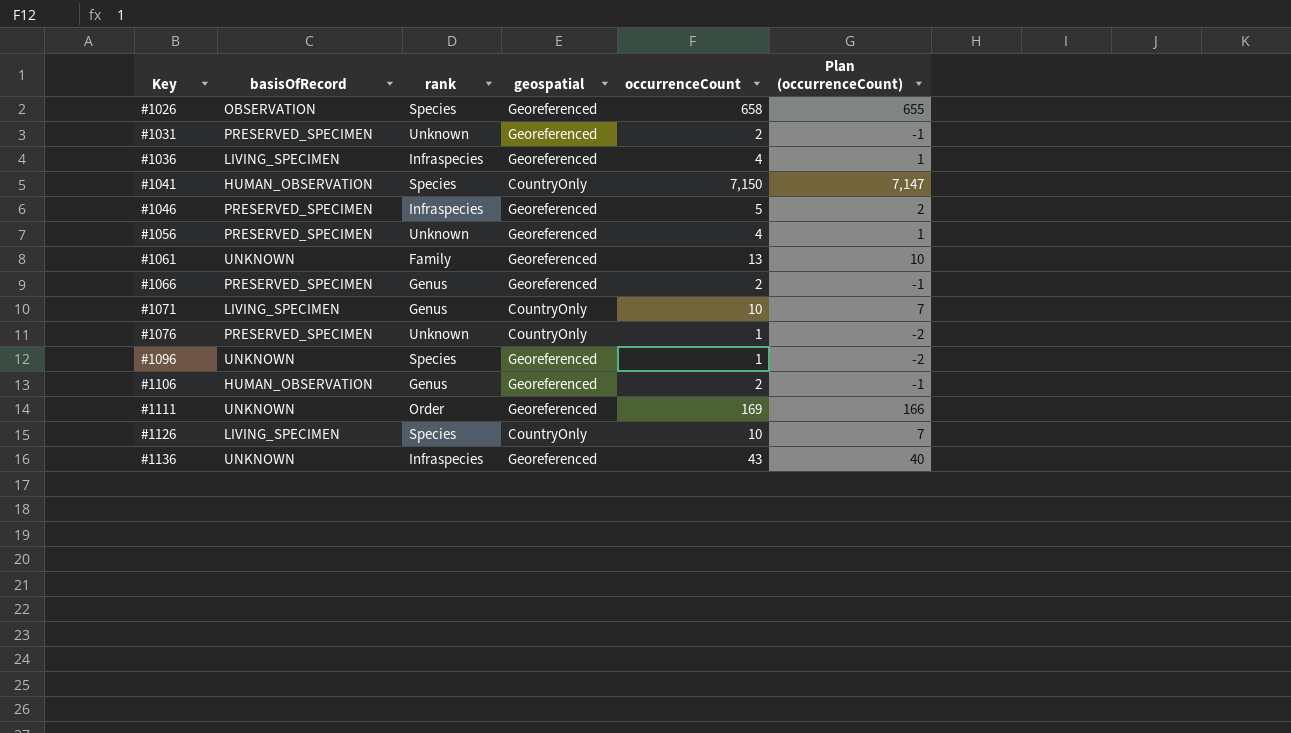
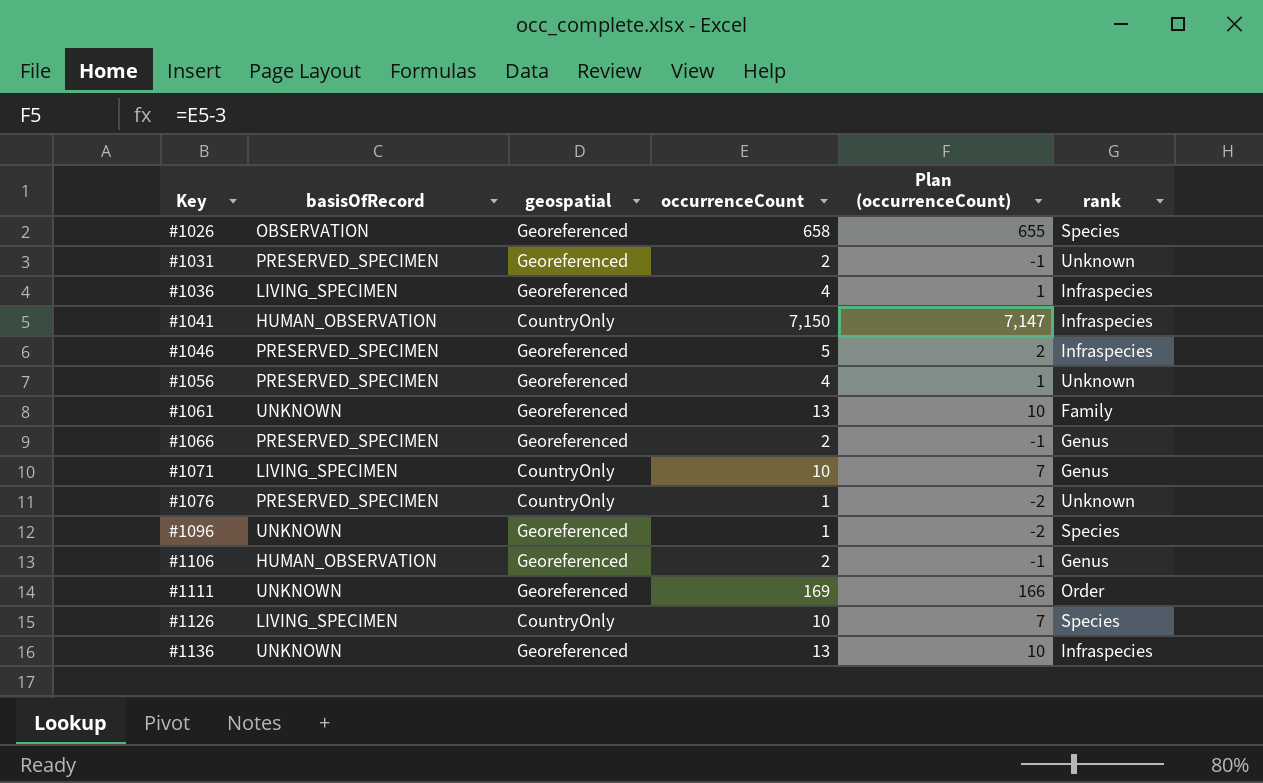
column rank | position: 3 -> 6
#1041 | rank: Species -> Infraspecies
#1136 | occurrenceCount: 43 -> 13
#1136 | Plan (occurrenceCount): 40 -> 10

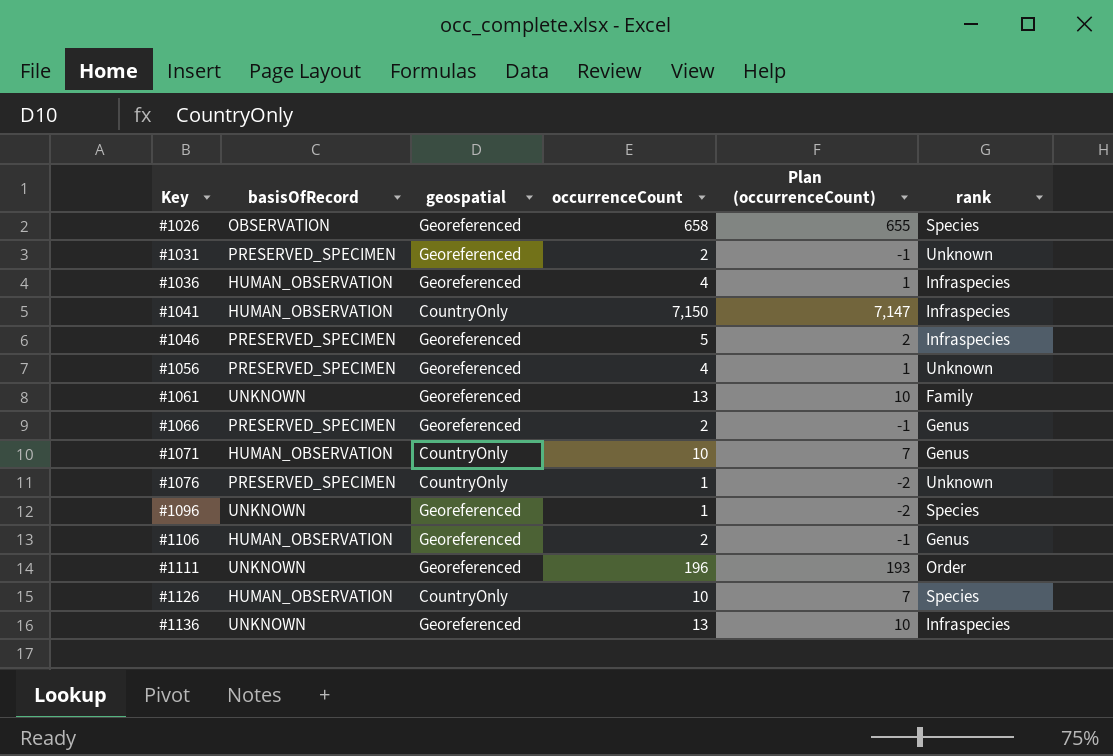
#1036 | basisOfRecord: LIVING_SPECIMEN -> HUMAN_OBSERVATION
#1071 | basisOfRecord: LIVING_SPECIMEN -> HUMAN_OBSERVATION
#1111 | occurrenceCount: 169 -> 196
#1111 | Plan (occurrenceCount): 166 -> 193
#1126 | basisOfRecord: LIVING_SPECIMEN -> HUMAN_OBSERVATION

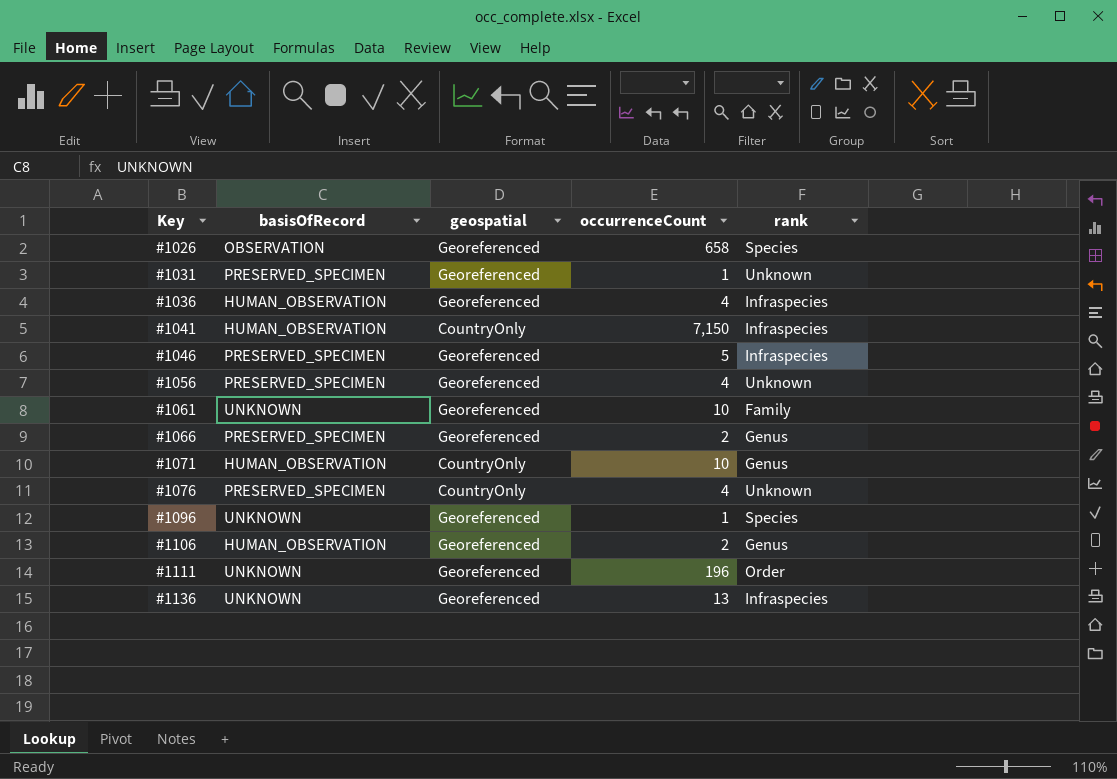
column Plan (occurrenceCount) | formula: [occurrenceCount] - 3 -> none
row #1126: HUMAN_OBSERVATION | CountryOnly | 10 | 7 | Species -> none
#1031 | occurrenceCount: 2 -> 1
#1061 | occurrenceCount: 13 -> 10
#1076 | occurrenceCount: 1 -> 4

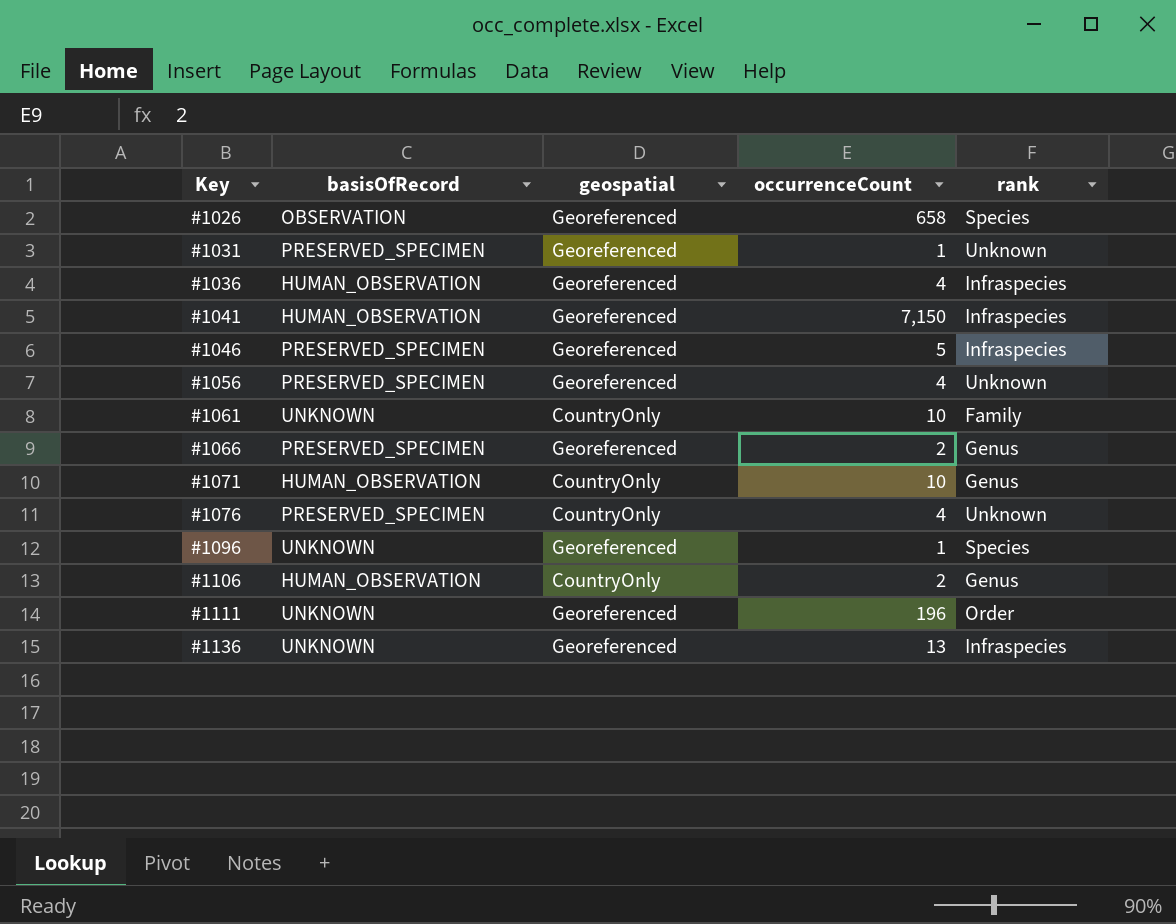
#1041 | geospatial: CountryOnly -> Georeferenced
#1061 | geospatial: Georeferenced -> CountryOnly
#1106 | geospatial: Georeferenced -> CountryOnly

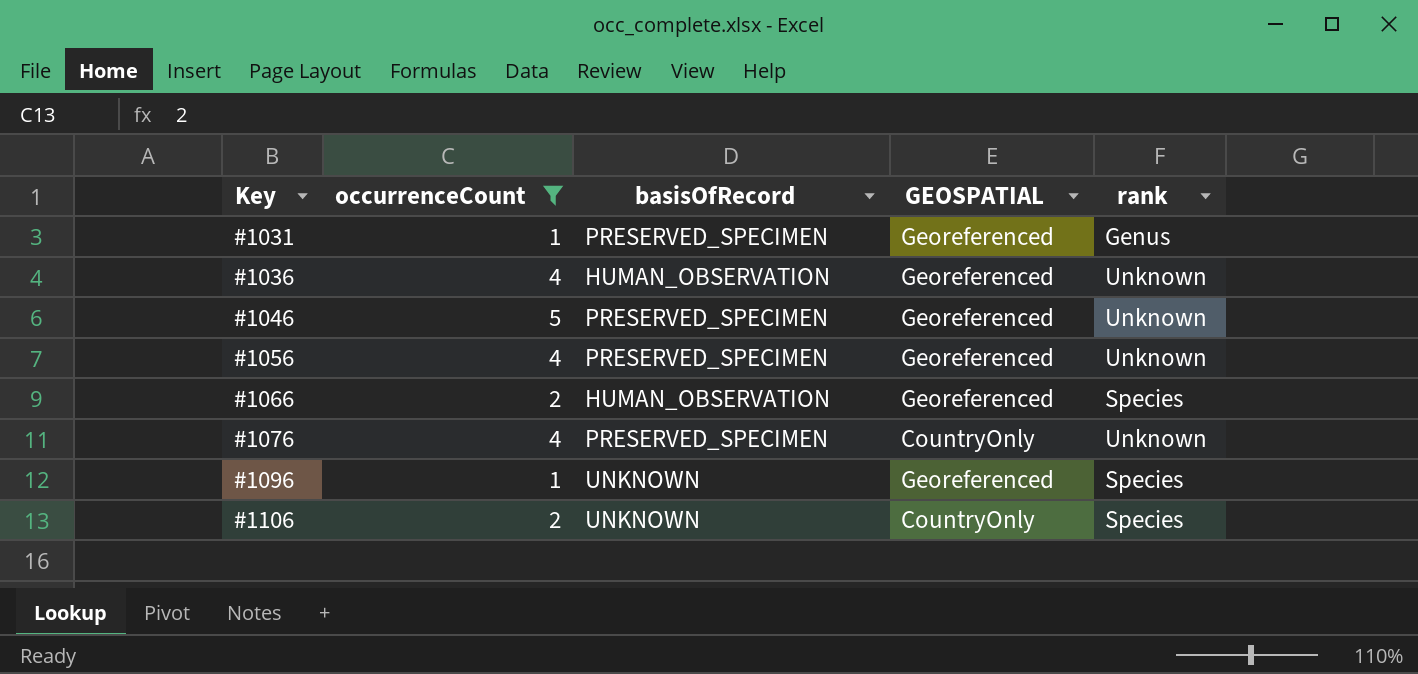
filter: none -> occurrenceCount <= 5
column occurrenceCount | position: 4 -> 2
column name: geospatial -> GEOSPATIAL
#1031 | rank: Unknown -> Genus
#1036 | rank: Infraspecies -> Unknown
#1046 | rank: Infraspecies -> Unknown
#1066 | basisOfRecord: PRESERVED_SPECIMEN -> HUMAN_OBSERVATION
#1066 | rank: Genus -> Species
#1106 | basisOfRecord: HUMAN_OBSERVATION -> UNKNOWN
#1106 | rank: Genus -> Species

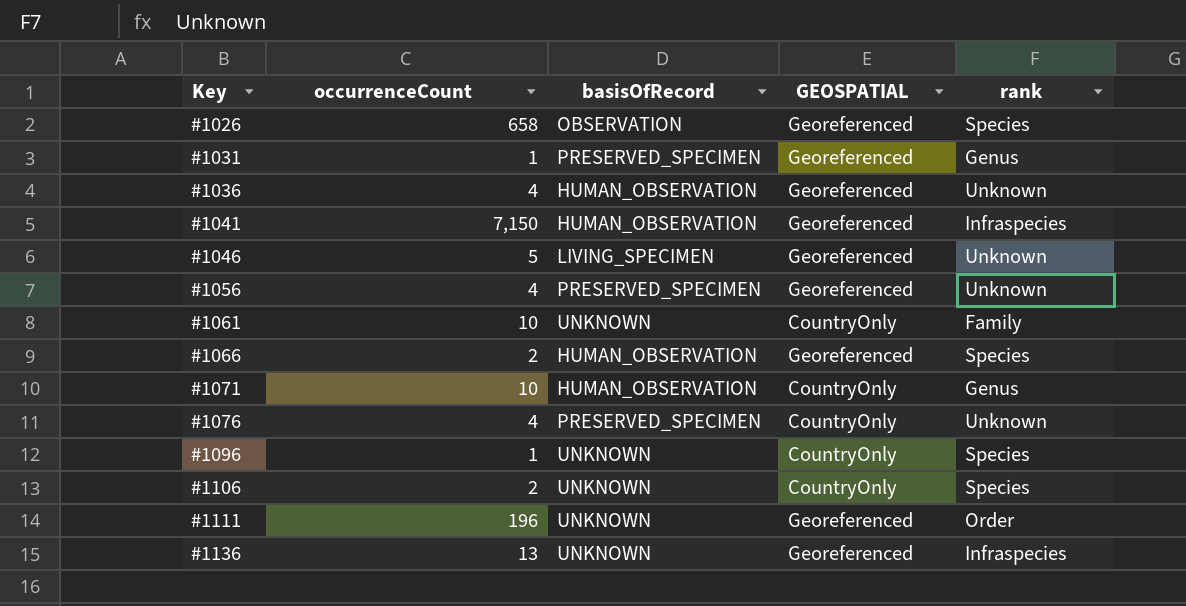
filter: occurrenceCount <= 5 -> none
#1046 | basisOfRecord: PRESERVED_SPECIMEN -> LIVING_SPECIMEN
#1096 | GEOSPATIAL: Georeferenced -> CountryOnly

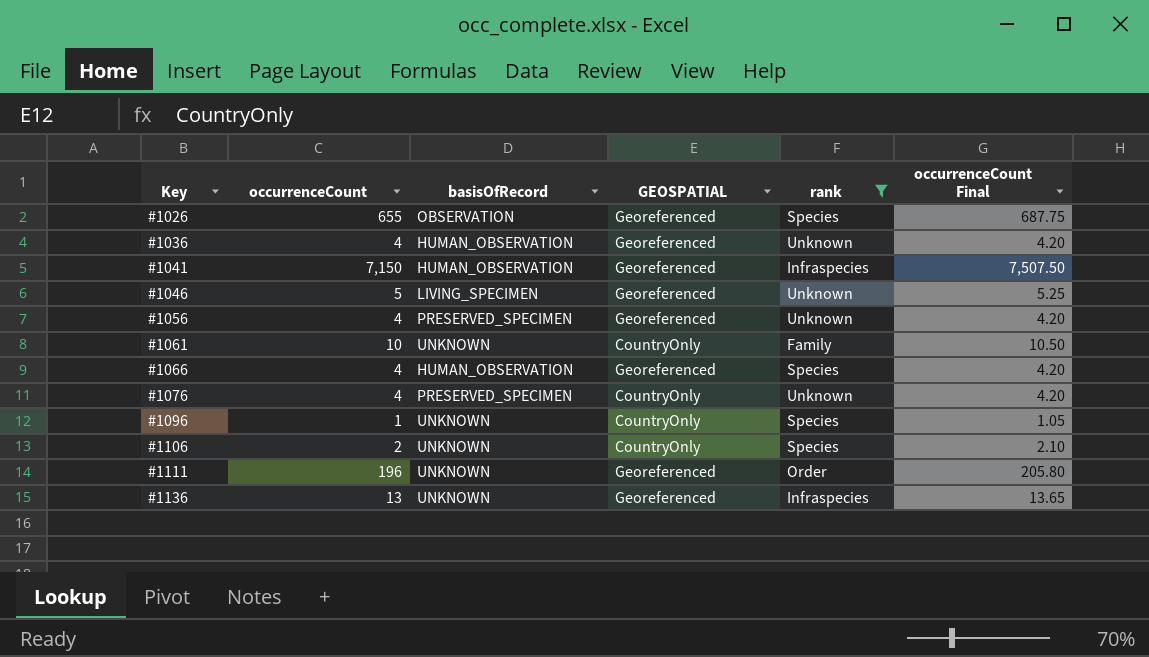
filter: none -> rank != Genus
column occurrenceCount Final | formula: none -> [occurrenceCount] * 1.05
#1026 | occurrenceCount: 658 -> 655
#1066 | occurrenceCount: 2 -> 4

